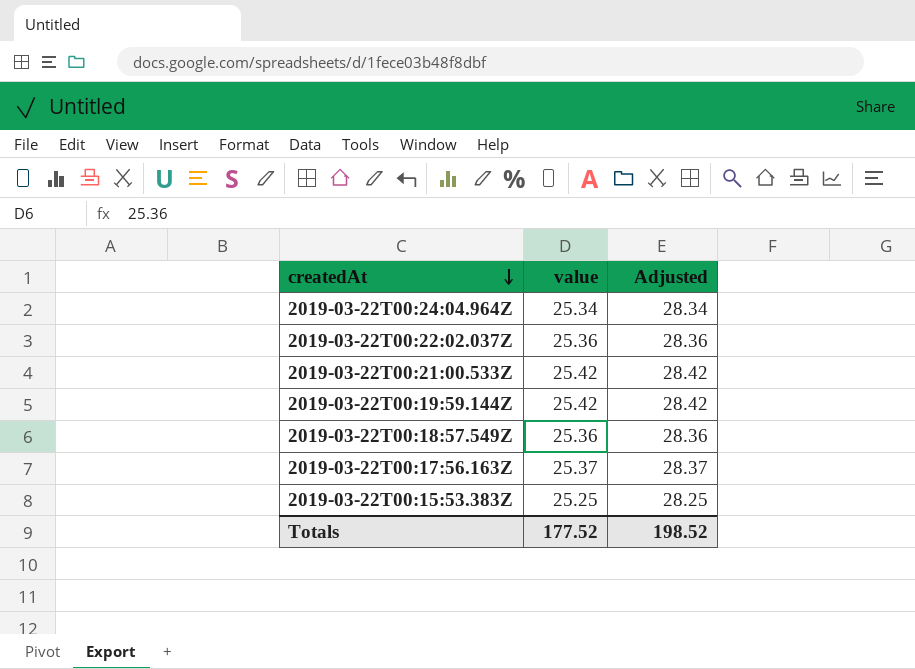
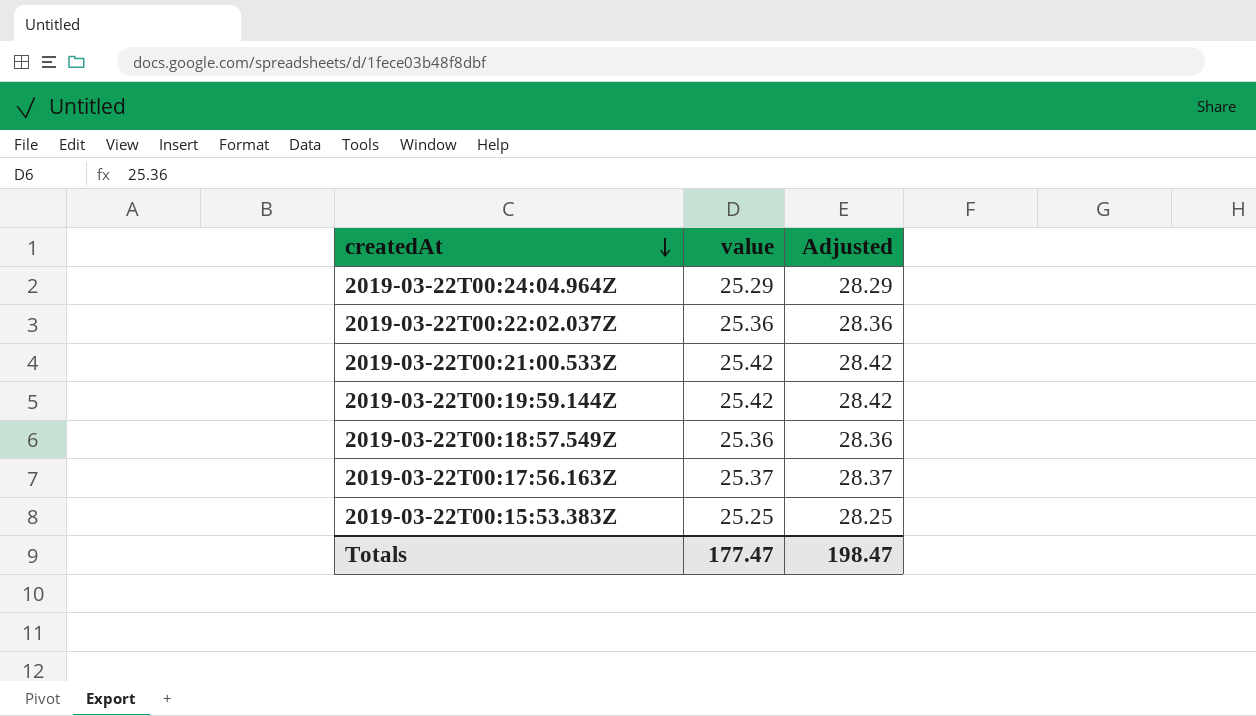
2019-03-22T00:24:04.964Z | value: 25.34 -> 25.29
2019-03-22T00:24:04.964Z | Adjusted: 28.34 -> 28.29
Totals | value: 177.52 -> 177.47
Totals | Adjusted: 198.52 -> 198.47

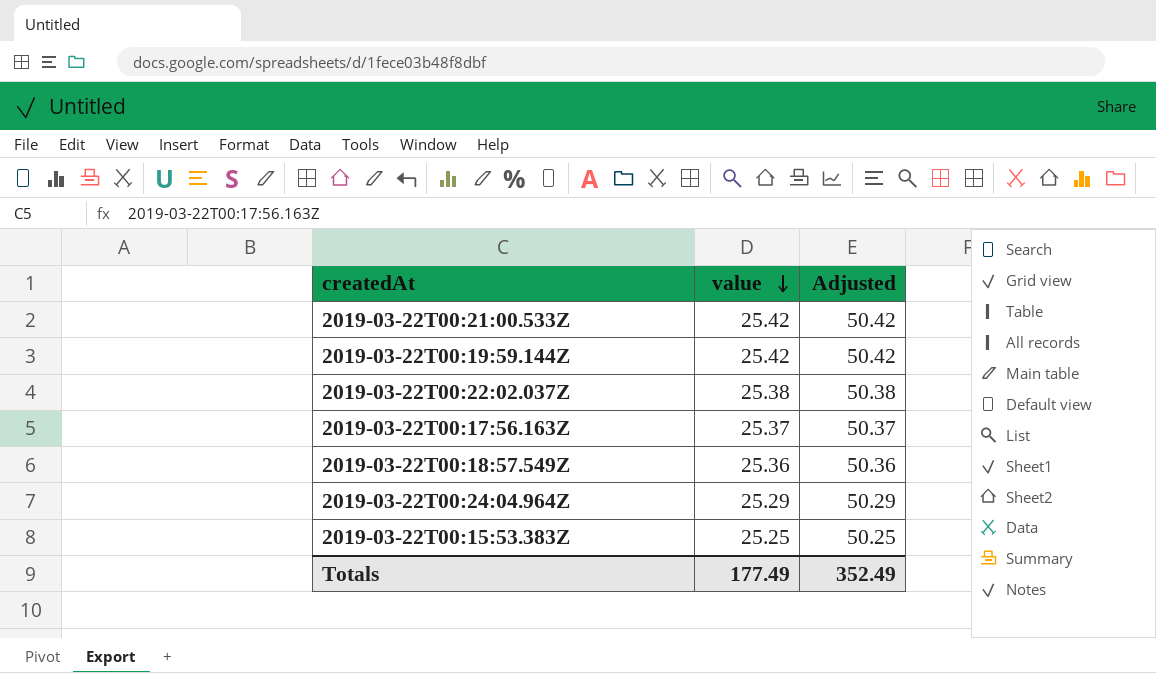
row order: createdAt descending -> value descending
column Adjusted | formula: [value] + 3 -> [value] + 25
2019-03-22T00:22:02.037Z | value: 25.36 -> 25.38
Totals | value: 177.47 -> 177.49
Totals | Adjusted: 198.47 -> 352.49

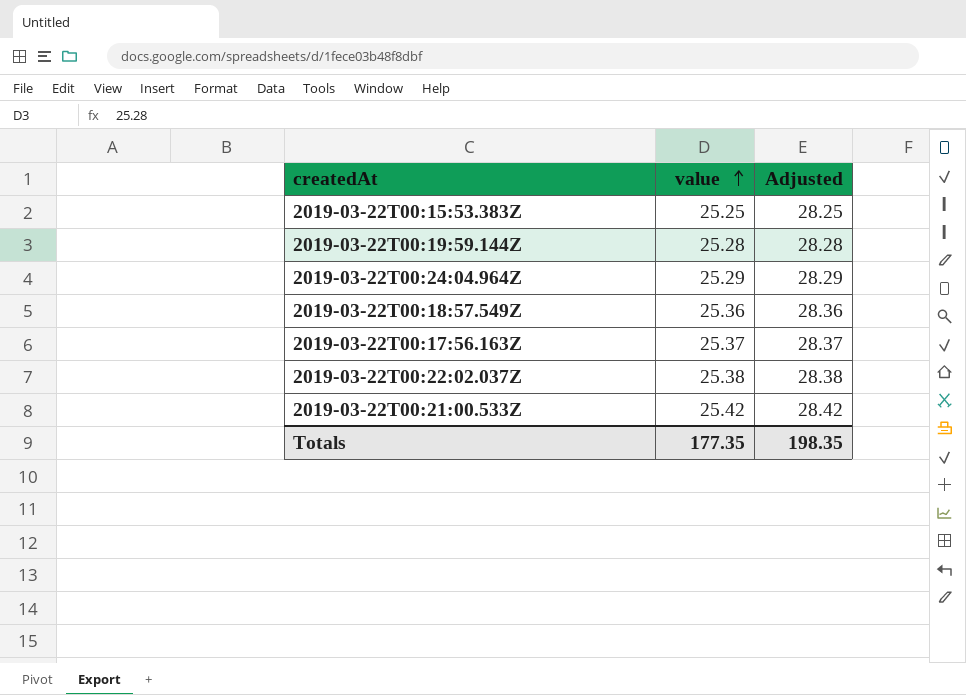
row order: value descending -> value ascending
column Adjusted | formula: [value] + 25 -> [value] + 3
2019-03-22T00:19:59.144Z | value: 25.42 -> 25.28
Totals | value: 177.49 -> 177.35
Totals | Adjusted: 352.49 -> 198.35

